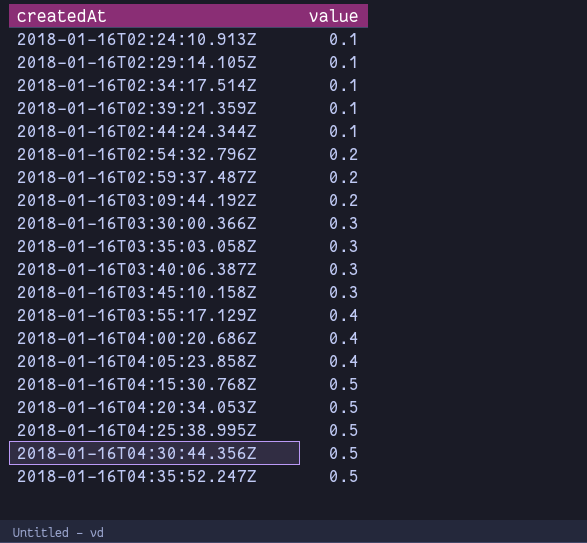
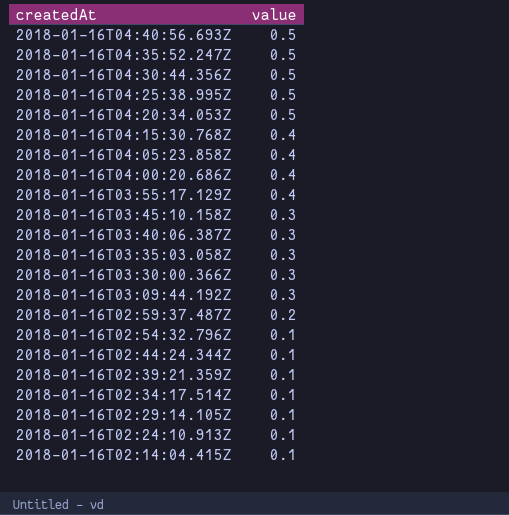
row order: createdAt ascending -> createdAt descending
row 2018-01-16T04:40:56.693Z: none -> 0.5
2018-01-16T04:15:30.768Z | value: 0.5 -> 0.4
2018-01-16T03:09:44.192Z | value: 0.2 -> 0.3
2018-01-16T02:54:32.796Z | value: 0.2 -> 0.1
row 2018-01-16T02:14:04.415Z: none -> 0.1

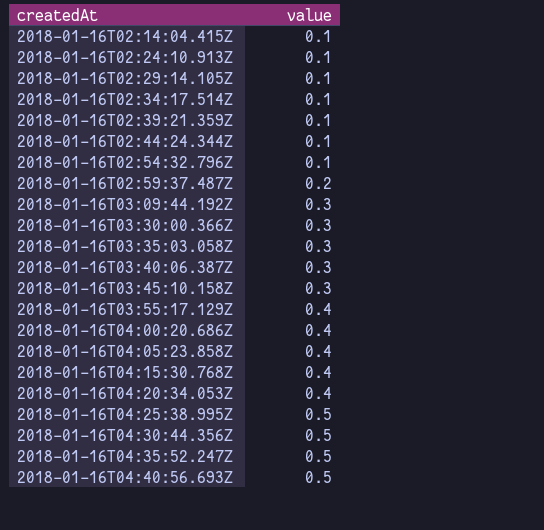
row order: createdAt descending -> createdAt ascending
2018-01-16T04:20:34.053Z | value: 0.5 -> 0.4

